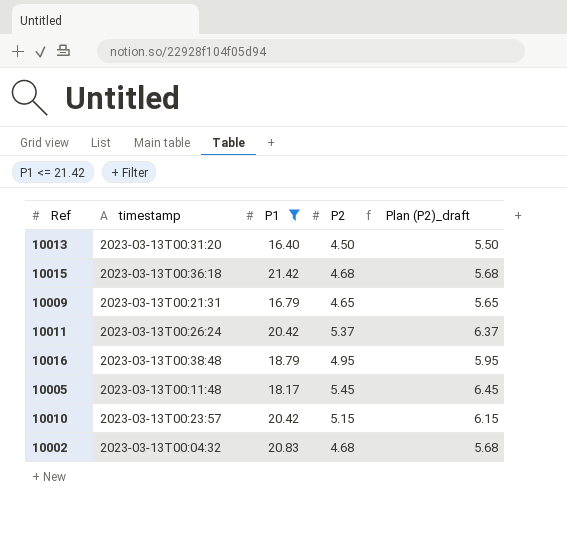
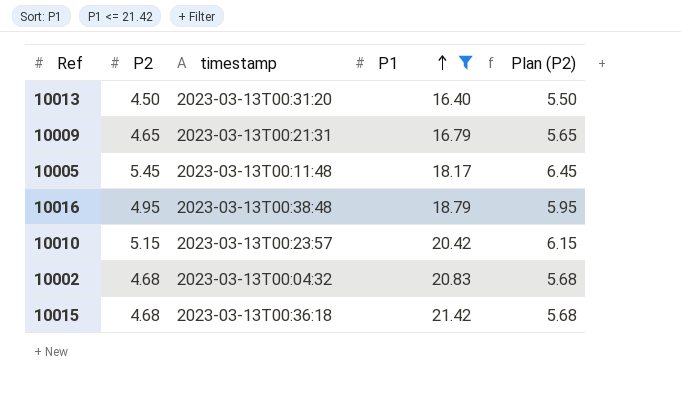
row order: none -> P1 ascending
column P2 | position: 4 -> 2
column name: Plan (P2)_draft -> Plan (P2)
row 10011: 2023-03-13T00:26:24 | 20.42 | 5.37 | 6.37 -> none

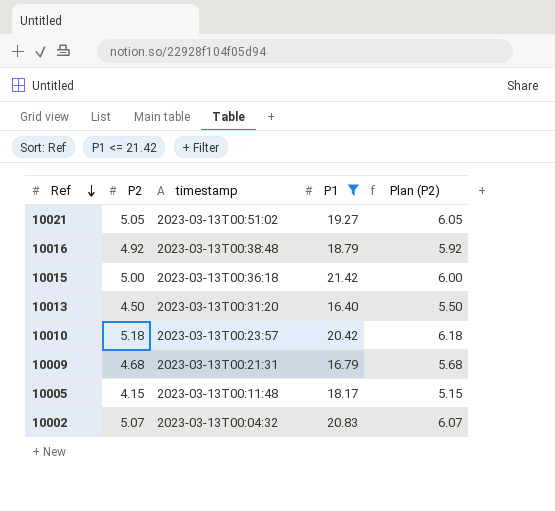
row order: P1 ascending -> Ref descending
row 10021: none -> 5.05 | 2023-03-13T00:51:02 | 19.27 | 6.05
10016 | P2: 4.95 -> 4.92
10016 | Plan (P2): 5.95 -> 5.92
10015 | P2: 4.68 -> 5.00
10015 | Plan (P2): 5.68 -> 6.00
10010 | P2: 5.15 -> 5.18
10010 | Plan (P2): 6.15 -> 6.18
10009 | P2: 4.65 -> 4.68
10009 | Plan (P2): 5.65 -> 5.68
10005 | P2: 5.45 -> 4.15
10005 | Plan (P2): 6.45 -> 5.15
10002 | P2: 4.68 -> 5.07
10002 | Plan (P2): 5.68 -> 6.07

